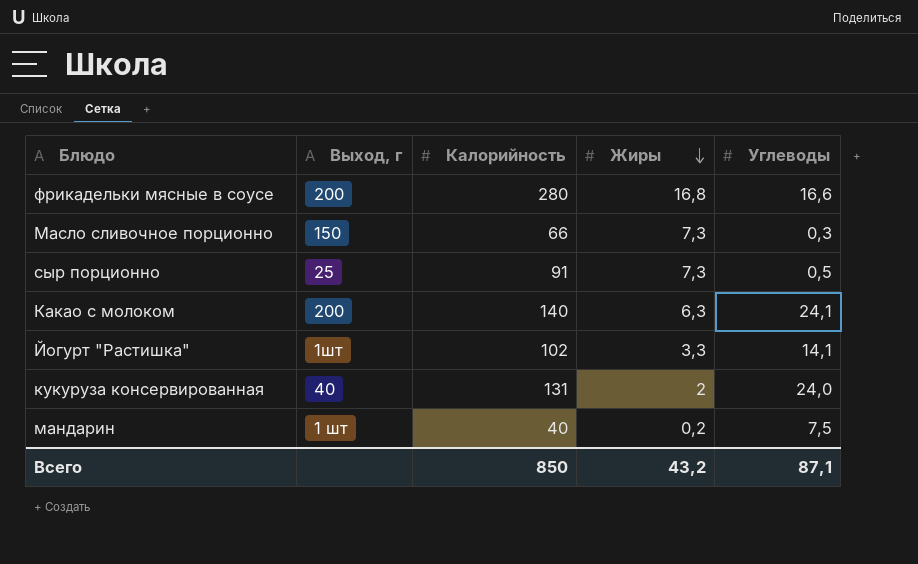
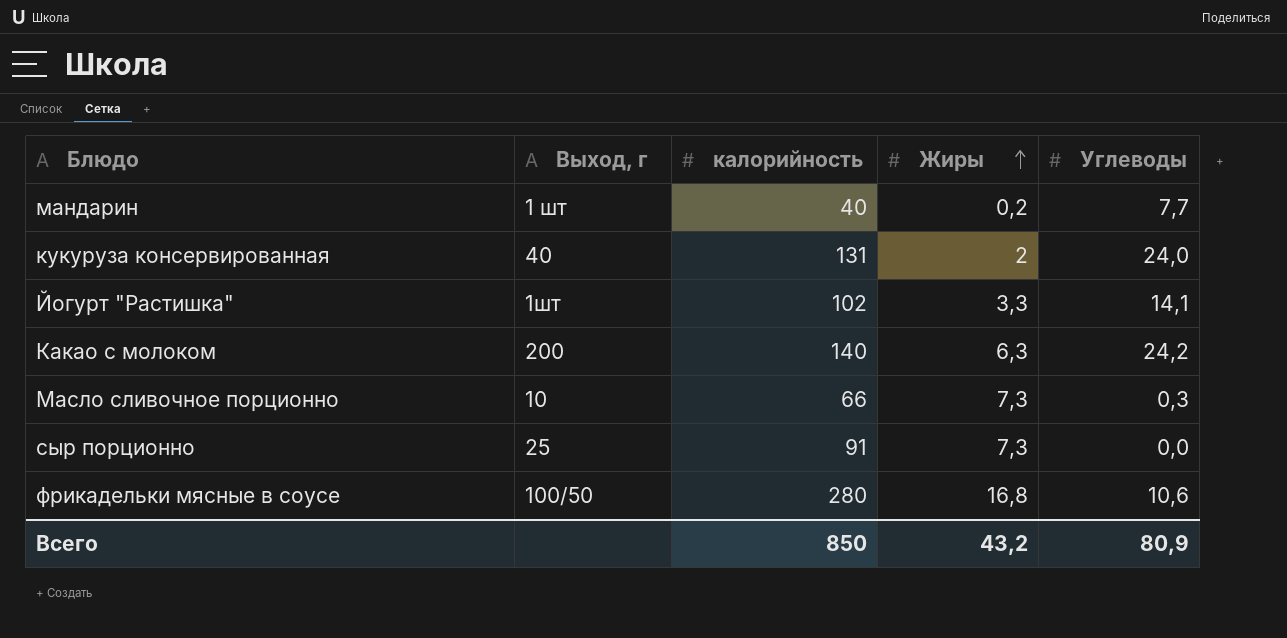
row order: Жиры descending -> Жиры ascending
column name: Калорийность -> калорийность
мандарин | Углеводы: 7,5 -> 7,7
Какао с молоком | Углеводы: 24,1 -> 24,2
Масло сливочное порционно | Выход, г: 150 -> 10
сыр порционно | Углеводы: 0,5 -> 0,0
фрикадельки мясные в соусе | Выход, г: 200 -> 100/50
фрикадельки мясные в соусе | Углеводы: 16,6 -> 10,6
Всего | Углеводы: 87,1 -> 80,9

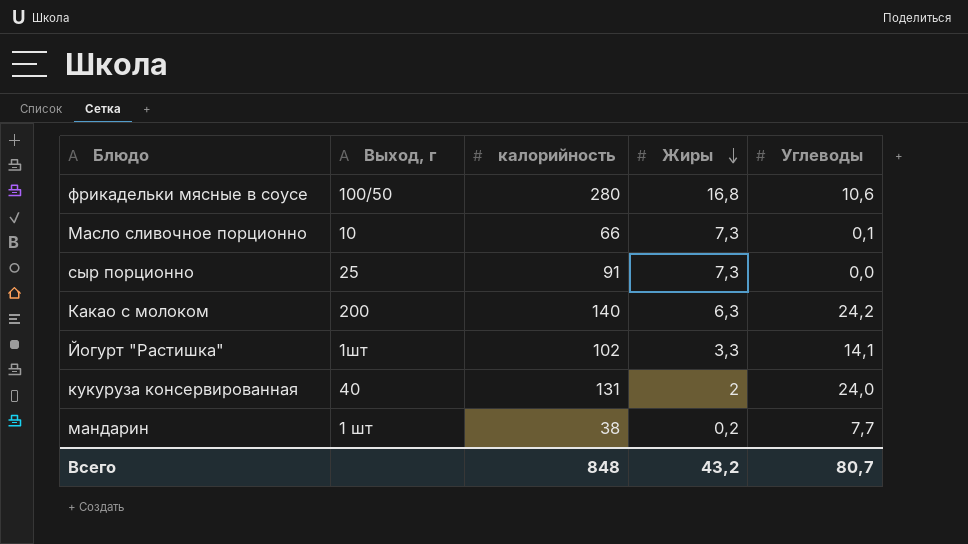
row order: Жиры ascending -> Жиры descending
Масло сливочное порционно | Углеводы: 0,3 -> 0,1
мандарин | калорийность: 40 -> 38
Всего | калорийность: 850 -> 848
Всего | Углеводы: 80,9 -> 80,7

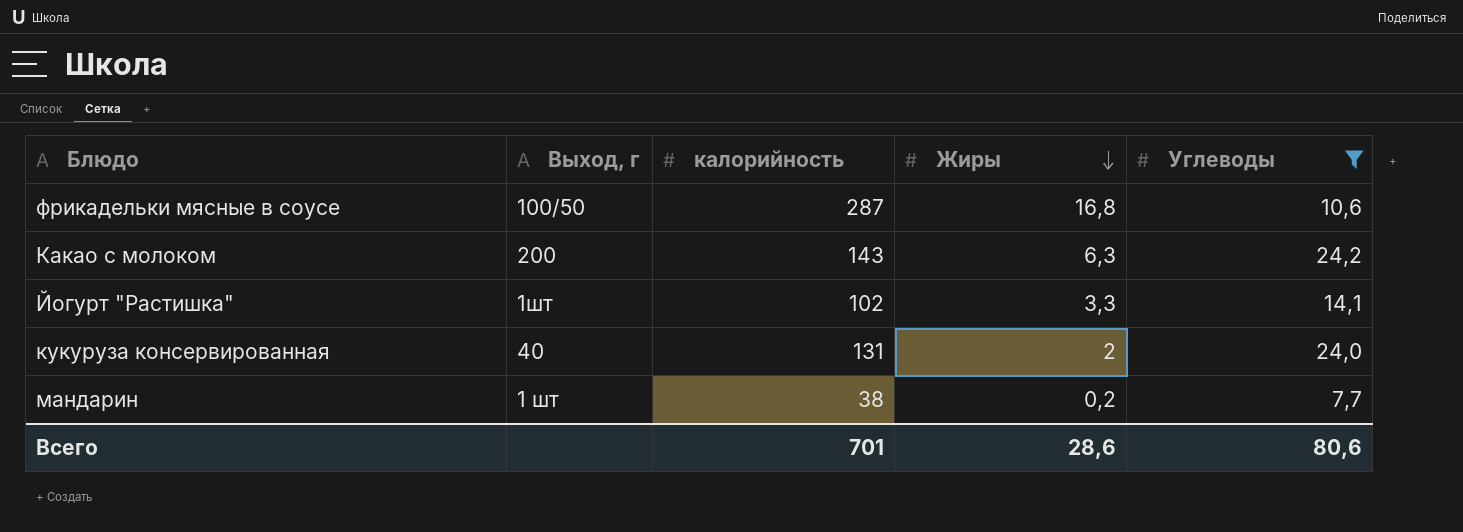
filter: none -> Углеводы >= 7,7
фрикадельки мясные в соусе | калорийность: 280 -> 287
Какао с молоком | калорийность: 140 -> 143
Всего | калорийность: 848 -> 701
Всего | Жиры: 43,2 -> 28,6
Всего | Углеводы: 80,7 -> 80,6

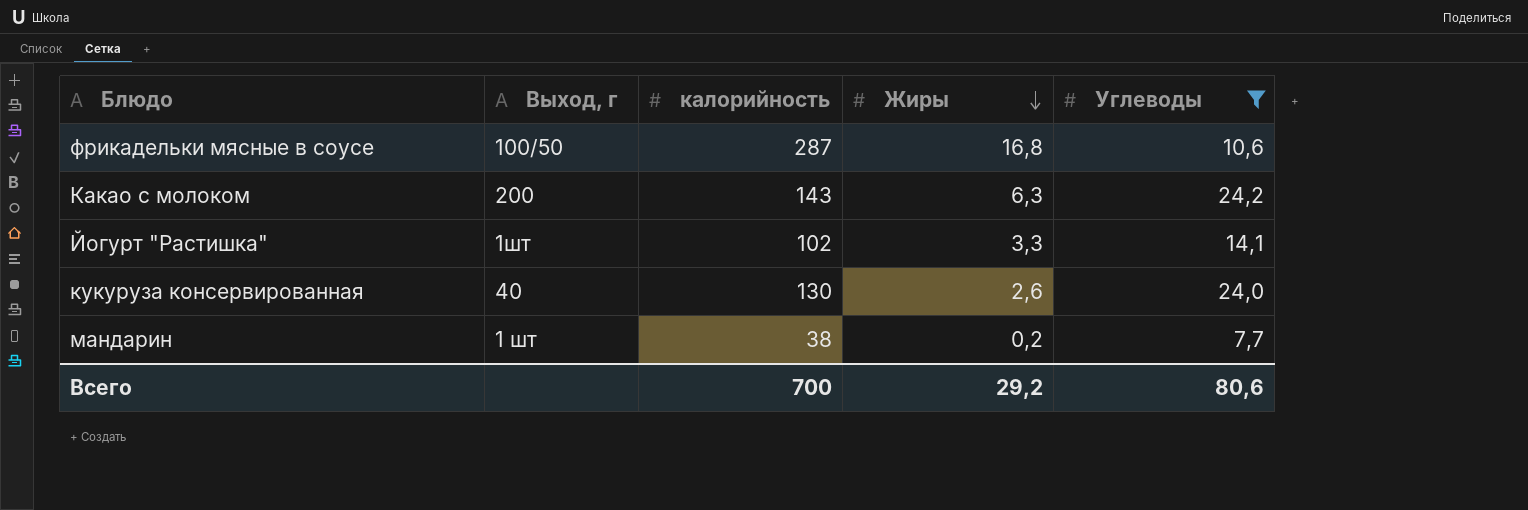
кукуруза консервированная | калорийность: 131 -> 130
кукуруза консервированная | Жиры: 2 -> 2,6
Всего | калорийность: 701 -> 700
Всего | Жиры: 28,6 -> 29,2

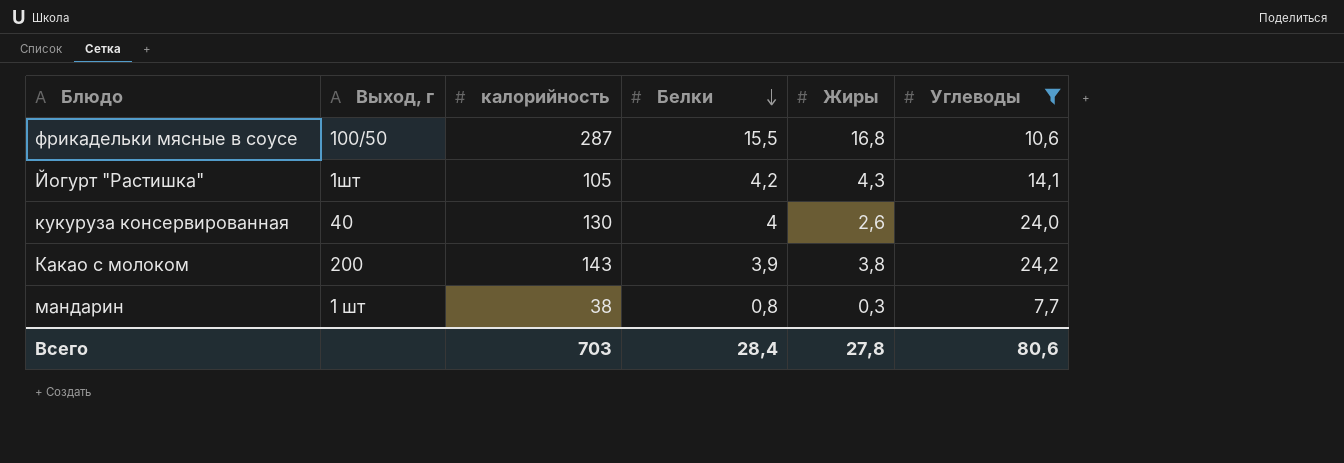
row order: Жиры descending -> Белки descending
column Белки | position: none -> 4
Йогурт "Растишка" | калорийность: 102 -> 105
Йогурт "Растишка" | Жиры: 3,3 -> 4,3
Какао с молоком | Жиры: 6,3 -> 3,8
мандарин | Жиры: 0,2 -> 0,3
Всего | калорийность: 700 -> 703
Всего | Жиры: 29,2 -> 27,8

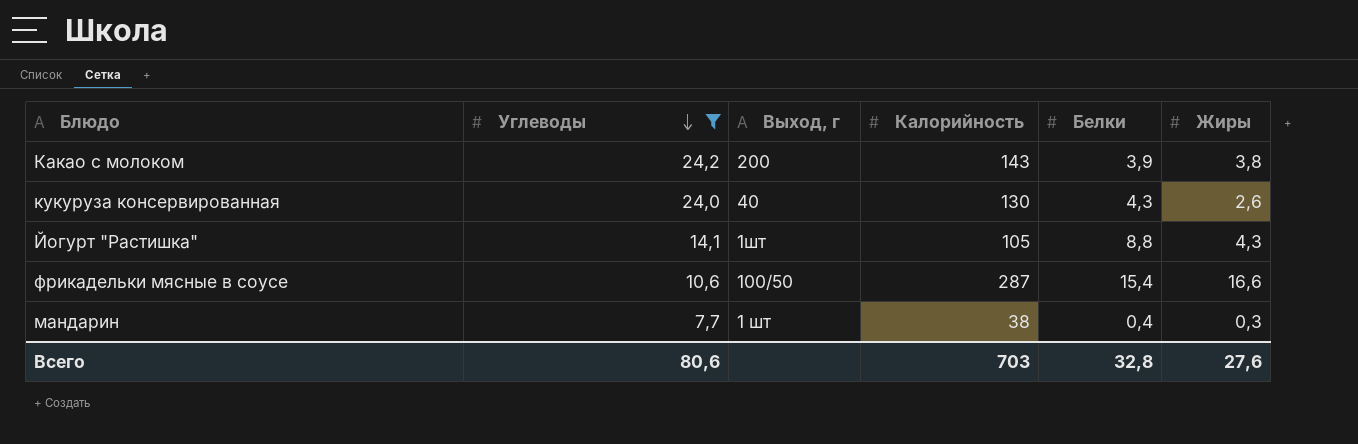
row order: Белки descending -> Углеводы descending
column Углеводы | position: 6 -> 2
column name: калорийность -> Калорийность
кукуруза консервированная | Белки: 4 -> 4,3
Йогурт "Растишка" | Белки: 4,2 -> 8,8
фрикадельки мясные в соусе | Белки: 15,5 -> 15,4
фрикадельки мясные в соусе | Жиры: 16,8 -> 16,6
мандарин | Белки: 0,8 -> 0,4
Всего | Белки: 28,4 -> 32,8
Всего | Жиры: 27,8 -> 27,6

